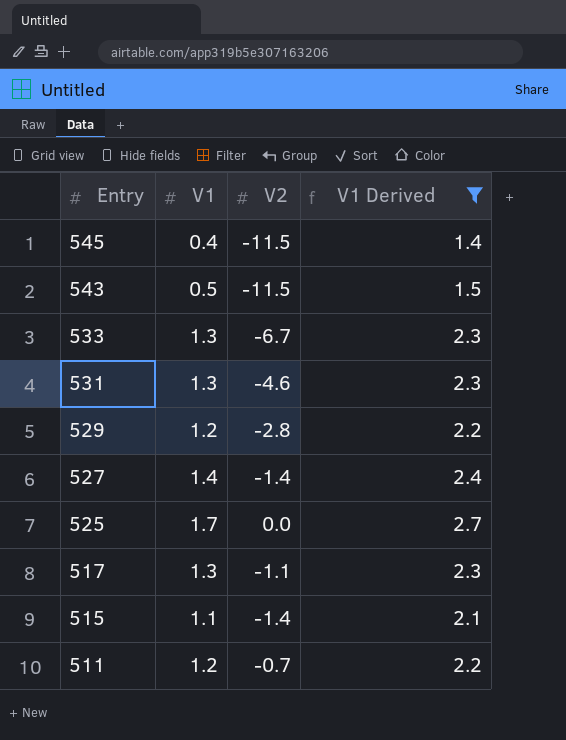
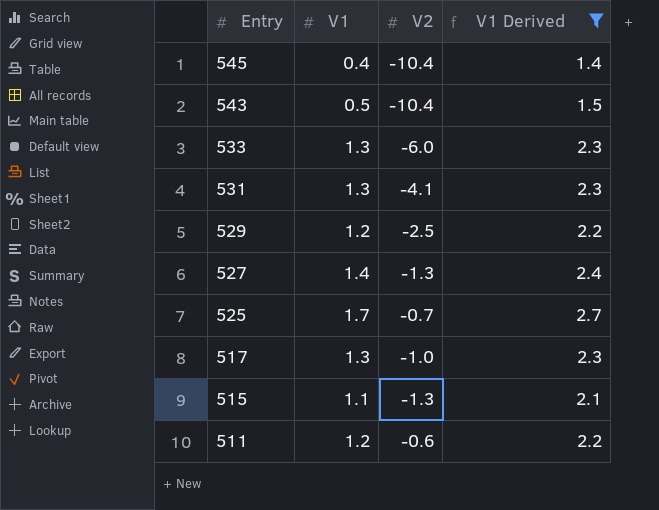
545 | V2: -11.5 -> -10.4
543 | V2: -11.5 -> -10.4
533 | V2: -6.7 -> -6.0
531 | V2: -4.6 -> -4.1
529 | V2: -2.8 -> -2.5
527 | V2: -1.4 -> -1.3
525 | V2: 0.0 -> -0.7
517 | V2: -1.1 -> -1.0
515 | V2: -1.4 -> -1.3
511 | V2: -0.7 -> -0.6

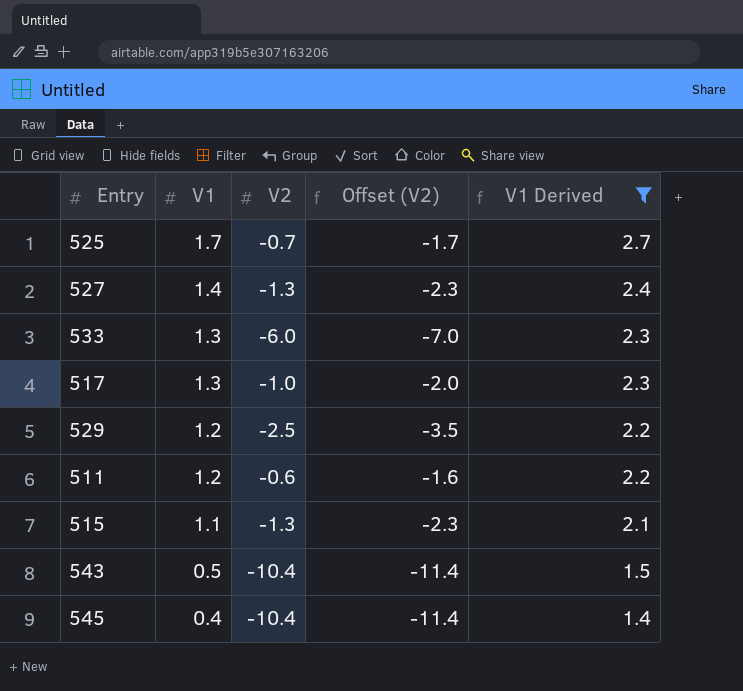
row order: Entry descending -> V1 descending
column Offset (V2) | formula: none -> [V2] - 1
row 531: 1.3 | -4.1 | 2.3 -> none

